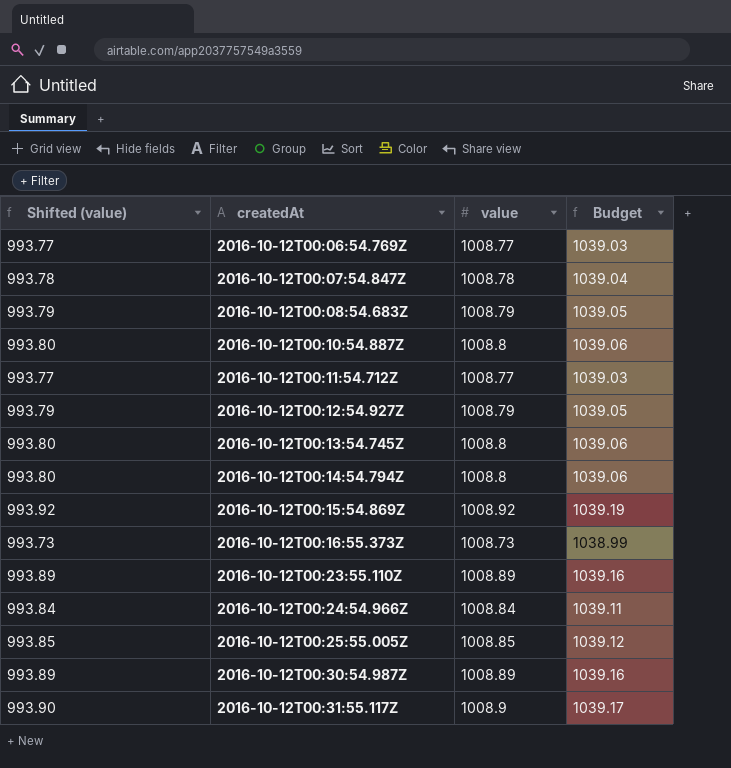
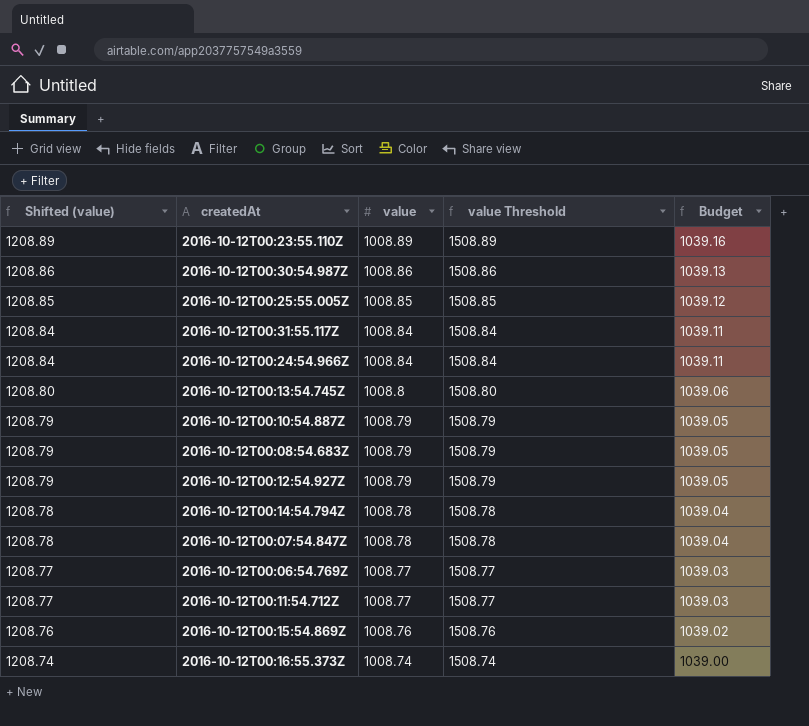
row order: createdAt ascending -> Shifted (value) descending
column Shifted (value) | formula: [value] - 15 -> [value] + 200
column value Threshold | formula: none -> [value] + 500
2016-10-12T00:30:54.987Z | value: 1008.89 -> 1008.86
2016-10-12T00:30:54.987Z | Budget: 1039.16 -> 1039.13
2016-10-12T00:31:55.117Z | value: 1008.9 -> 1008.84
2016-10-12T00:31:55.117Z | Budget: 1039.17 -> 1039.11
2016-10-12T00:10:54.887Z | value: 1008.8 -> 1008.79
2016-10-12T00:10:54.887Z | Budget: 1039.06 -> 1039.05
2016-10-12T00:14:54.794Z | value: 1008.8 -> 1008.78
2016-10-12T00:14:54.794Z | Budget: 1039.06 -> 1039.04
2016-10-12T00:15:54.869Z | value: 1008.92 -> 1008.76
2016-10-12T00:15:54.869Z | Budget: 1039.19 -> 1039.02
2016-10-12T00:16:55.373Z | value: 1008.73 -> 1008.74
2016-10-12T00:16:55.373Z | Budget: 1038.99 -> 1039.00

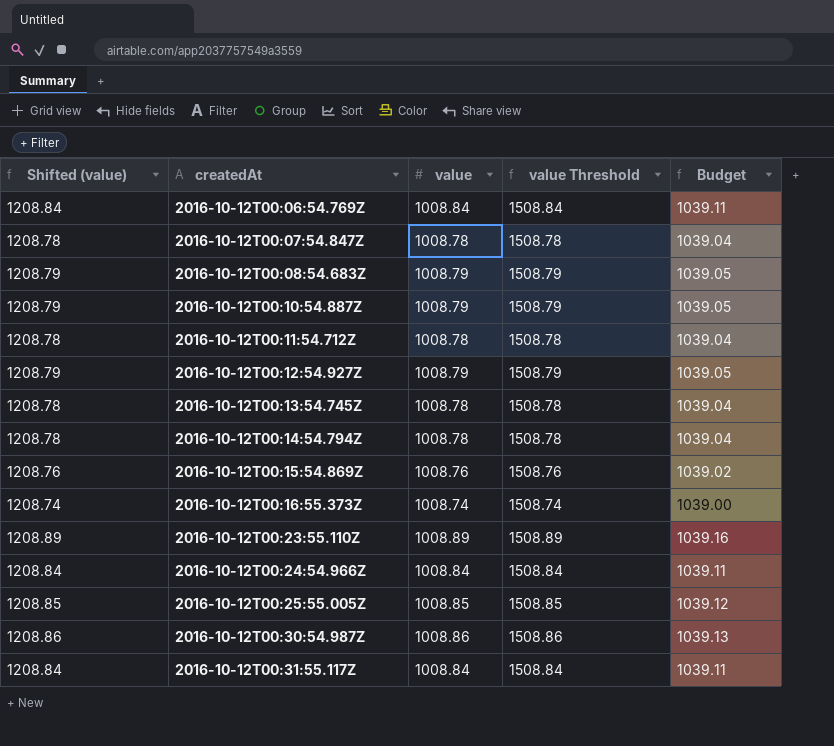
row order: Shifted (value) descending -> createdAt ascending
2016-10-12T00:06:54.769Z | Shifted (value): 1208.77 -> 1208.84
2016-10-12T00:06:54.769Z | value: 1008.77 -> 1008.84
2016-10-12T00:06:54.769Z | value Threshold: 1508.77 -> 1508.84
2016-10-12T00:06:54.769Z | Budget: 1039.03 -> 1039.11
2016-10-12T00:11:54.712Z | Shifted (value): 1208.77 -> 1208.78
2016-10-12T00:11:54.712Z | value: 1008.77 -> 1008.78
2016-10-12T00:11:54.712Z | value Threshold: 1508.77 -> 1508.78
2016-10-12T00:11:54.712Z | Budget: 1039.03 -> 1039.04
2016-10-12T00:13:54.745Z | Shifted (value): 1208.80 -> 1208.78
2016-10-12T00:13:54.745Z | value: 1008.8 -> 1008.78
2016-10-12T00:13:54.745Z | value Threshold: 1508.80 -> 1508.78
2016-10-12T00:13:54.745Z | Budget: 1039.06 -> 1039.04

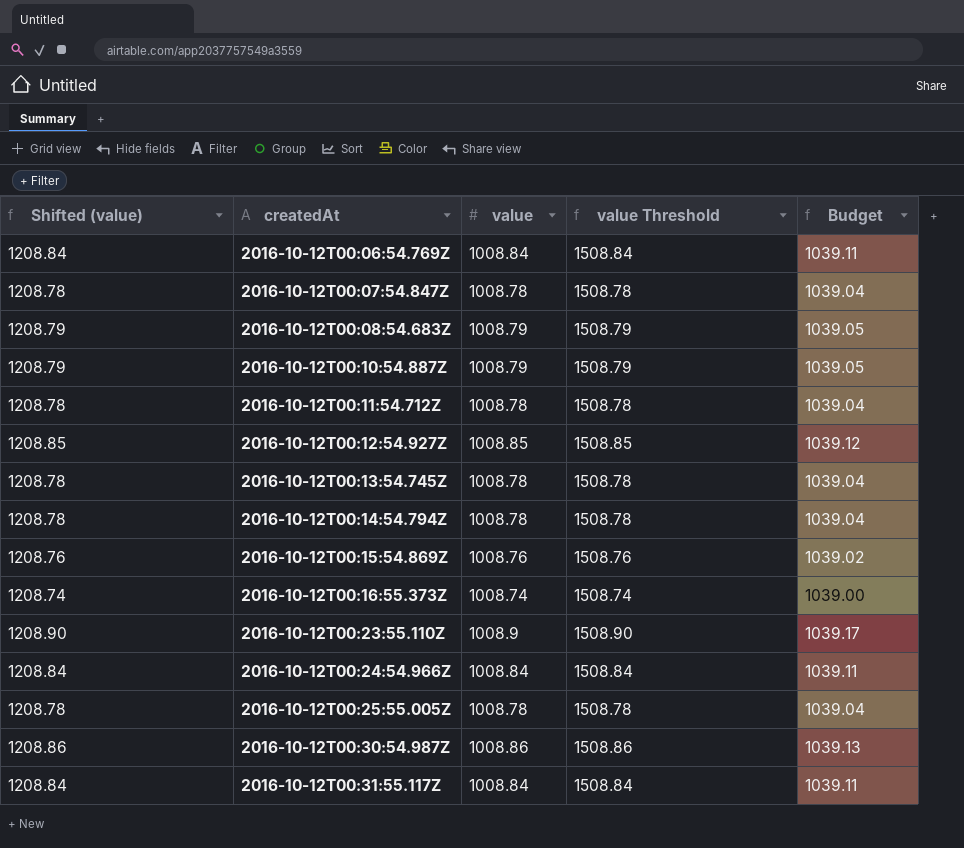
2016-10-12T00:12:54.927Z | Shifted (value): 1208.79 -> 1208.85
2016-10-12T00:12:54.927Z | value: 1008.79 -> 1008.85
2016-10-12T00:12:54.927Z | value Threshold: 1508.79 -> 1508.85
2016-10-12T00:12:54.927Z | Budget: 1039.05 -> 1039.12
2016-10-12T00:23:55.110Z | Shifted (value): 1208.89 -> 1208.90
2016-10-12T00:23:55.110Z | value: 1008.89 -> 1008.9
2016-10-12T00:23:55.110Z | value Threshold: 1508.89 -> 1508.90
2016-10-12T00:23:55.110Z | Budget: 1039.16 -> 1039.17
2016-10-12T00:25:55.005Z | Shifted (value): 1208.85 -> 1208.78
2016-10-12T00:25:55.005Z | value: 1008.85 -> 1008.78
2016-10-12T00:25:55.005Z | value Threshold: 1508.85 -> 1508.78
2016-10-12T00:25:55.005Z | Budget: 1039.12 -> 1039.04

